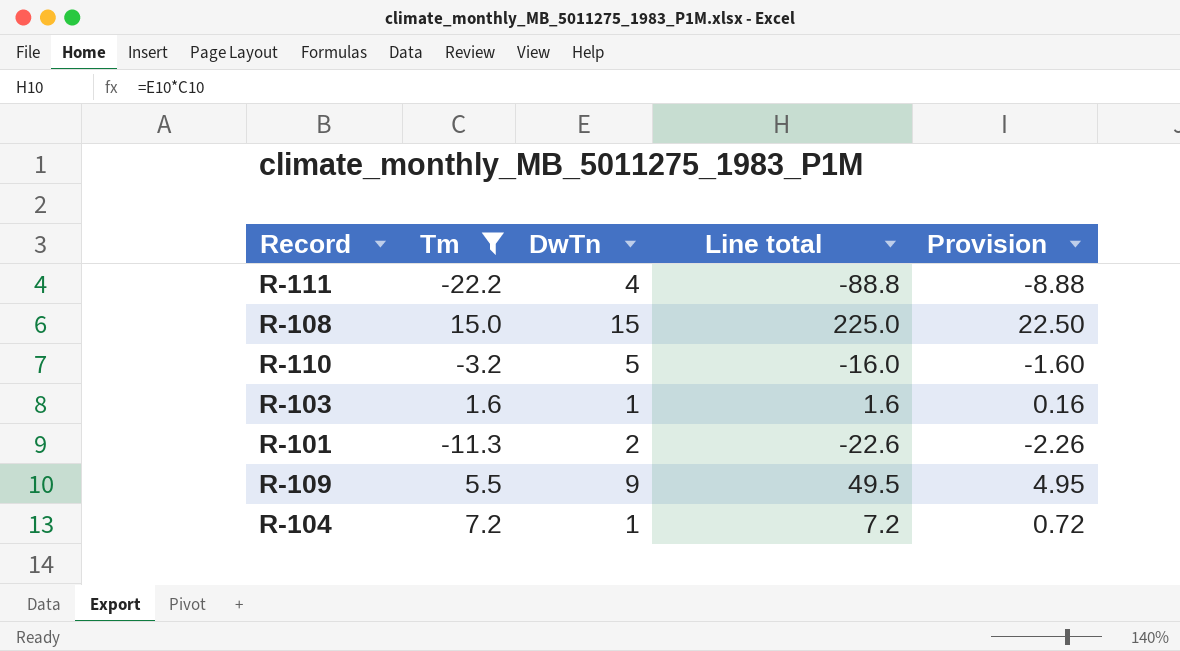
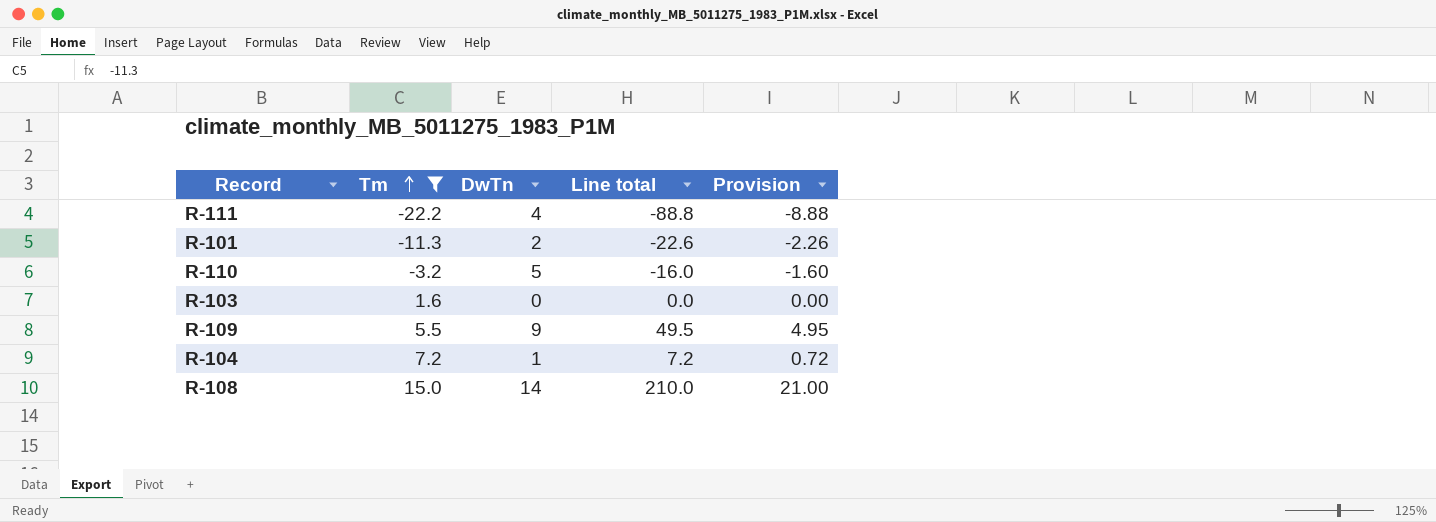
row order: none -> Tm ascending
R-103 | DwTn: 1 -> 0
R-103 | Line total: 1.6 -> 0.0
R-103 | Provision: 0.16 -> 0.00
R-108 | DwTn: 15 -> 14
R-108 | Line total: 225.0 -> 210.0
R-108 | Provision: 22.50 -> 21.00

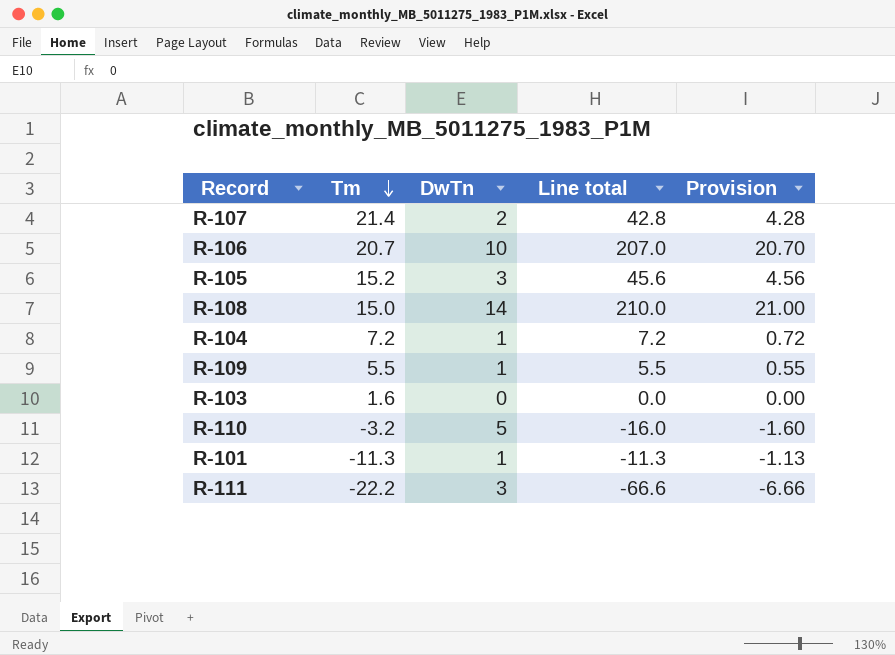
filter: Tm <= 15.0 -> none
row order: Tm ascending -> Tm descending
R-109 | DwTn: 9 -> 1
R-109 | Line total: 49.5 -> 5.5
R-109 | Provision: 4.95 -> 0.55
R-101 | DwTn: 2 -> 1
R-101 | Line total: -22.6 -> -11.3
R-101 | Provision: -2.26 -> -1.13
R-111 | DwTn: 4 -> 3
R-111 | Line total: -88.8 -> -66.6
R-111 | Provision: -8.88 -> -6.66

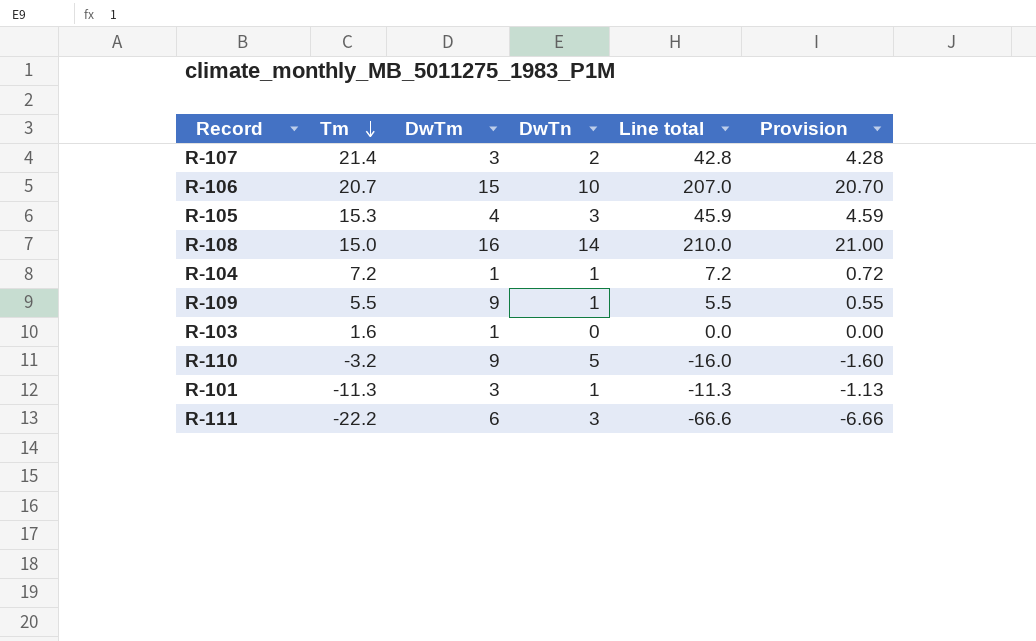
column DwTm | position: none -> 3
R-105 | Tm: 15.2 -> 15.3
R-105 | Line total: 45.6 -> 45.9
R-105 | Provision: 4.56 -> 4.59

